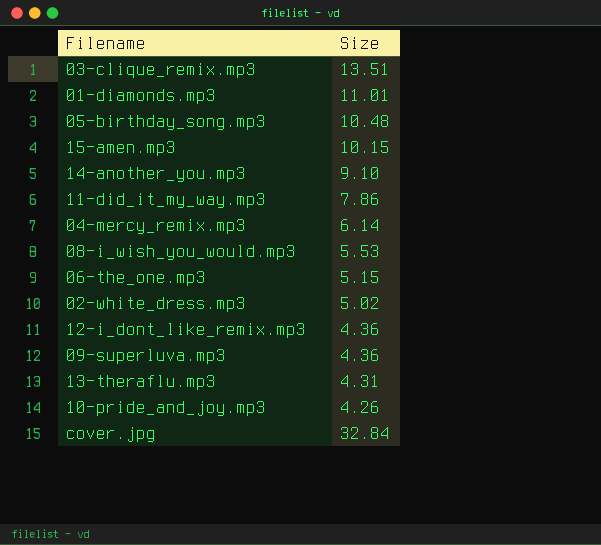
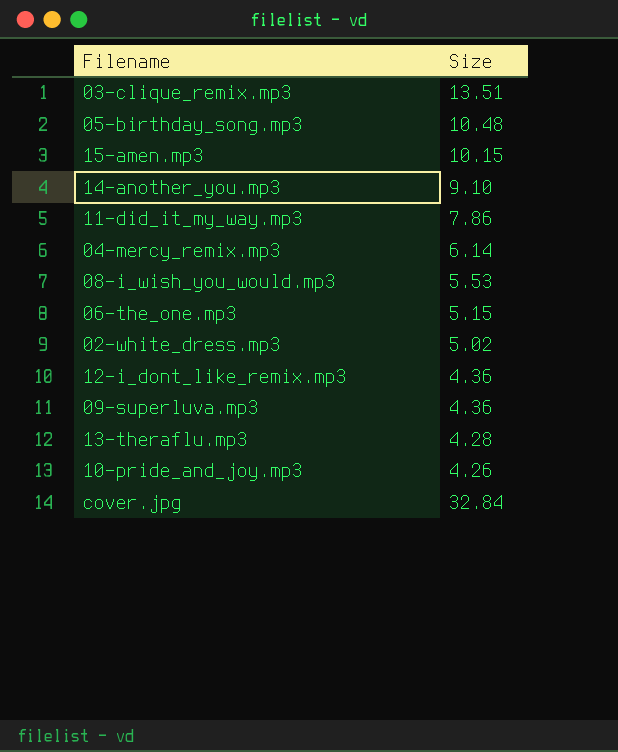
row 01-diamonds.mp3: 11.01 -> none
13-theraflu.mp3 | Size: 4.31 -> 4.28

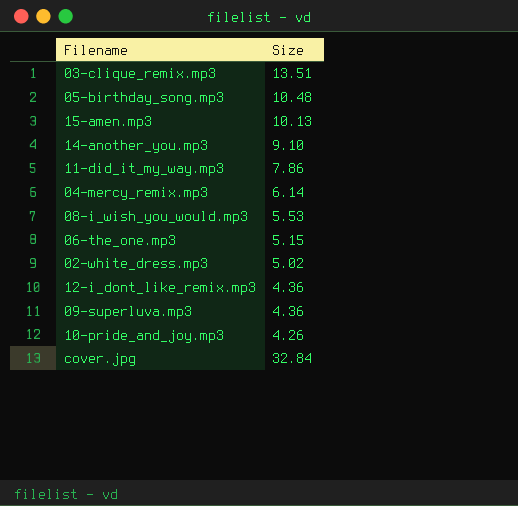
row 13-theraflu.mp3: 4.28 -> none
15-amen.mp3 | Size: 10.15 -> 10.13

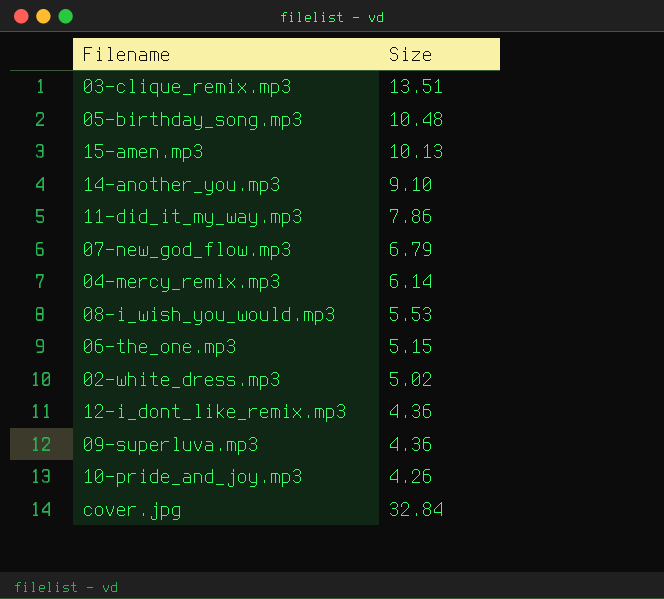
row 07-new_god_flow.mp3: none -> 6.79

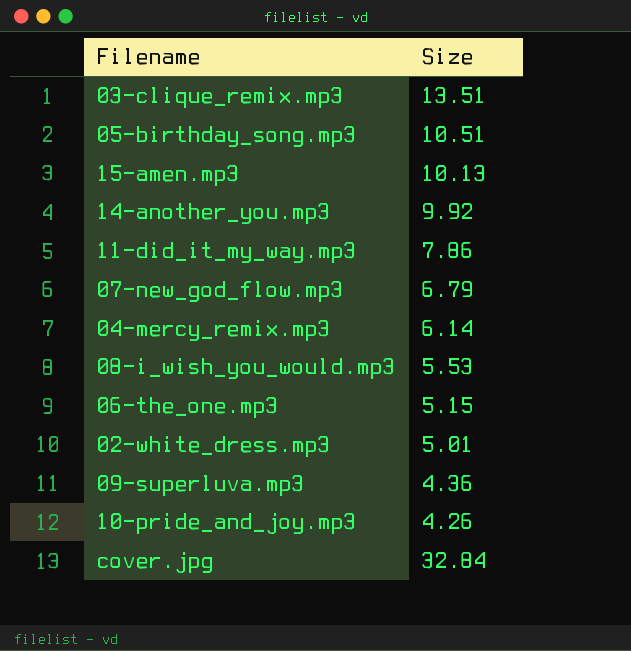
row 12-i_dont_like_remix.mp3: 4.36 -> none
05-birthday_song.mp3 | Size: 10.48 -> 10.51
14-another_you.mp3 | Size: 9.10 -> 9.92
02-white_dress.mp3 | Size: 5.02 -> 5.01

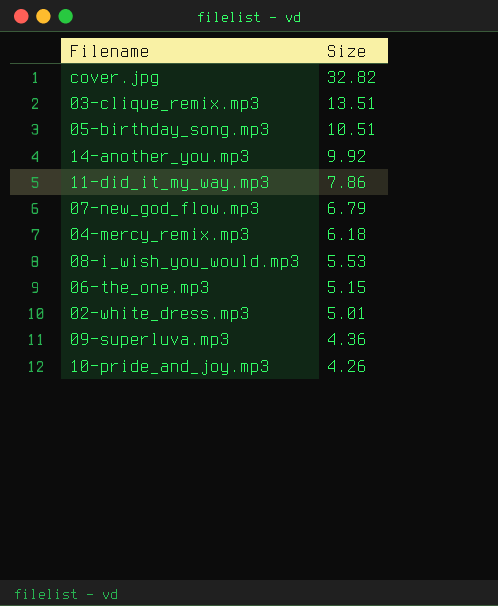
row order: none -> Size descending
row 15-amen.mp3: 10.13 -> none
cover.jpg | Size: 32.84 -> 32.82
04-mercy_remix.mp3 | Size: 6.14 -> 6.18

